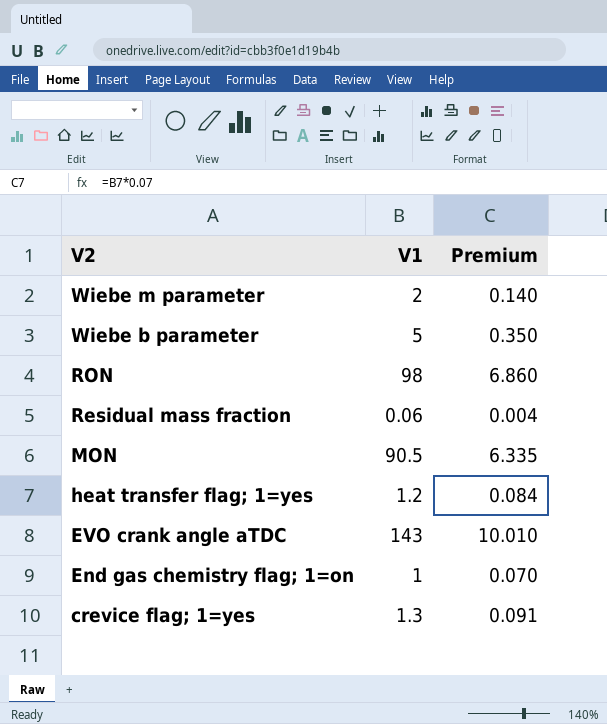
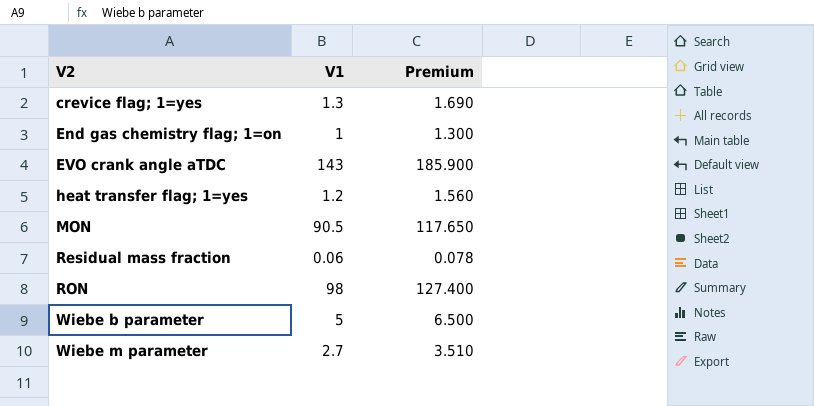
row order: V2 descending -> V2 ascending
column Premium | formula: [V1] * 0.07 -> [V1] * 1.3
Wiebe m parameter | V1: 2 -> 2.7

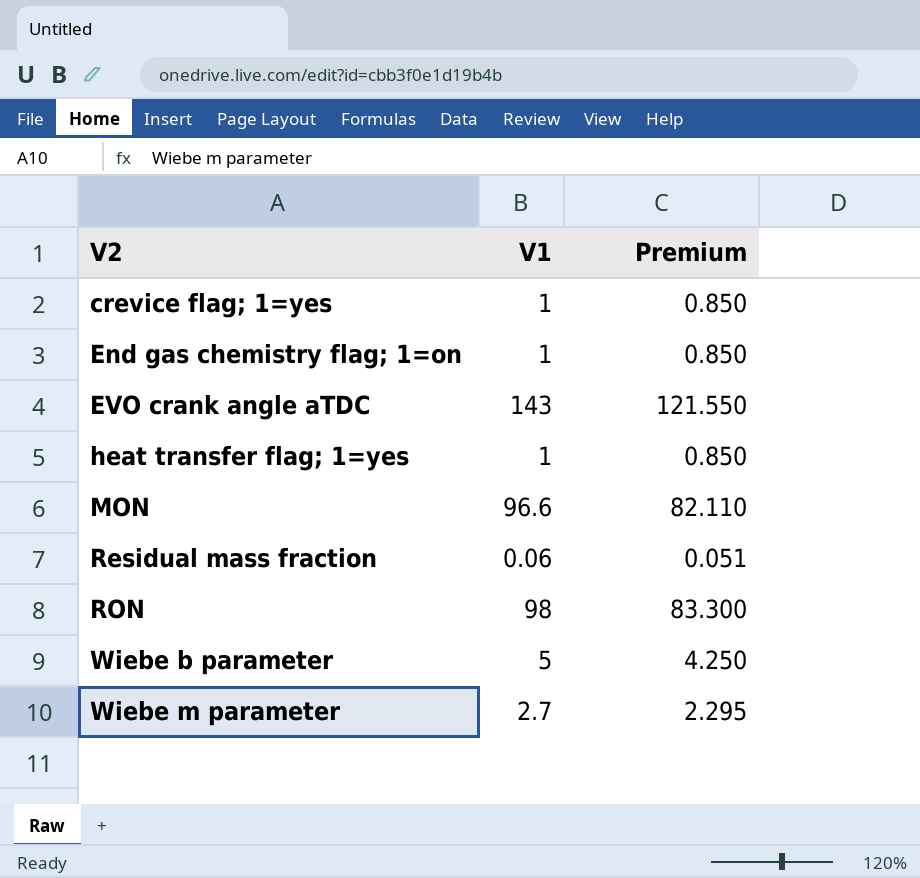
column Premium | formula: [V1] * 1.3 -> [V1] * 0.85
crevice flag; 1=yes | V1: 1.3 -> 1
heat transfer flag; 1=yes | V1: 1.2 -> 1
MON | V1: 90.5 -> 96.6

